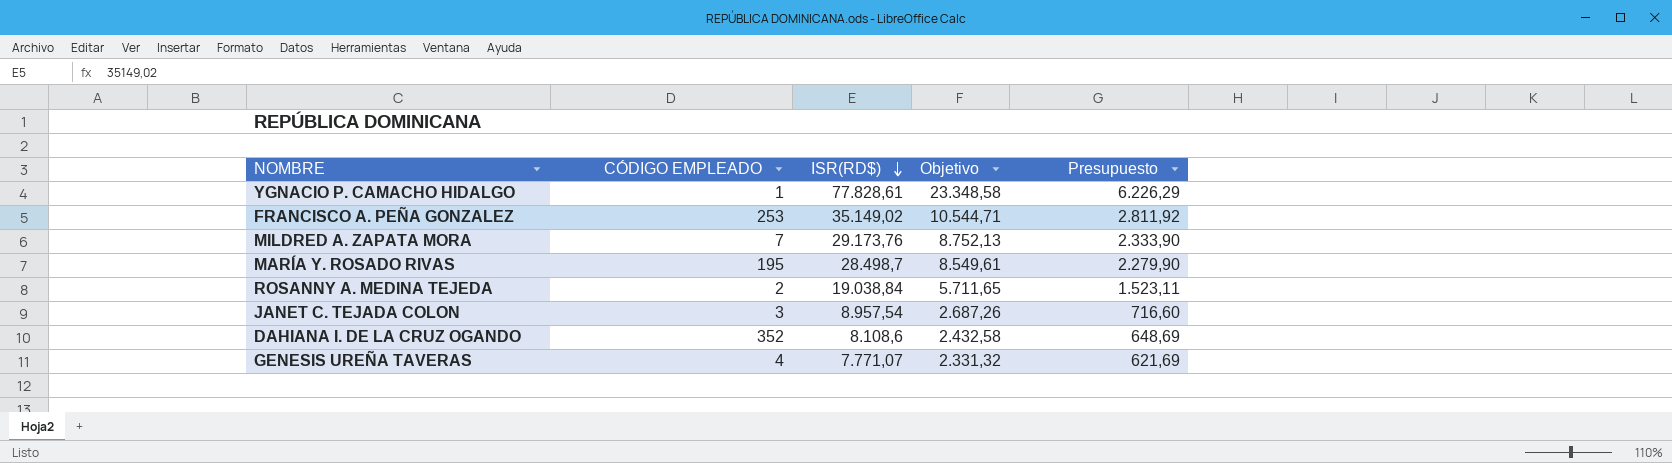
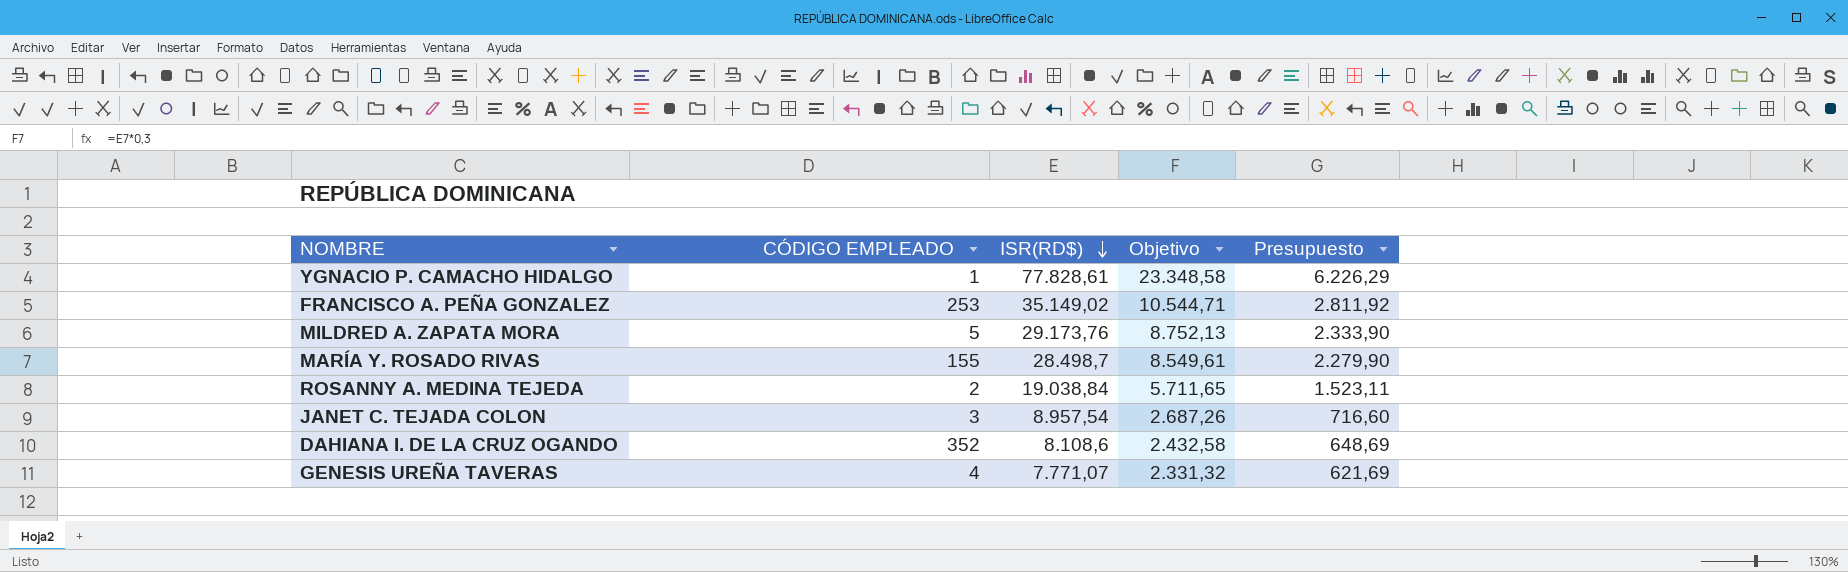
MILDRED A. ZAPATA MORA | CÓDIGO EMPLEADO: 7 -> 5
MARÍA Y. ROSADO RIVAS | CÓDIGO EMPLEADO: 195 -> 155

